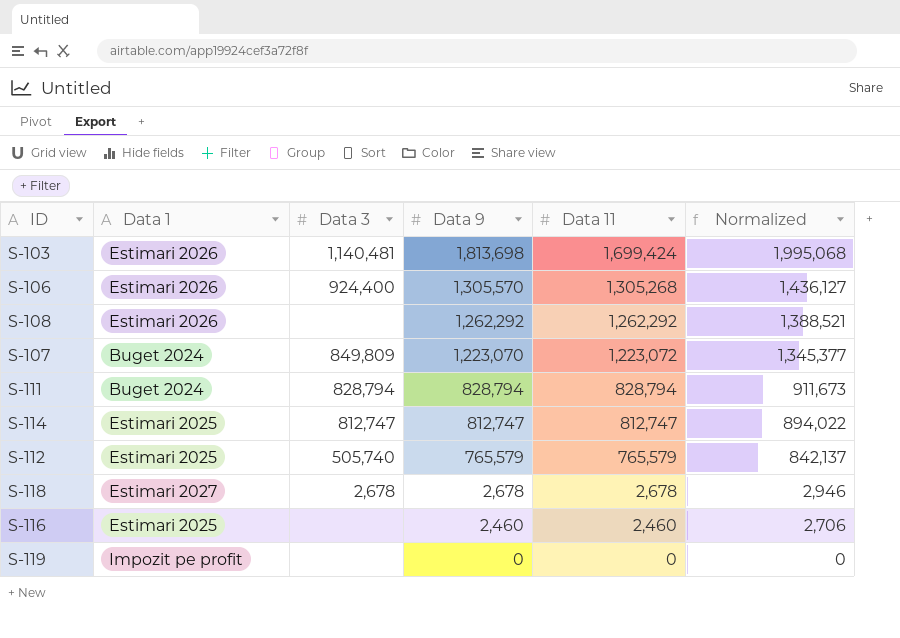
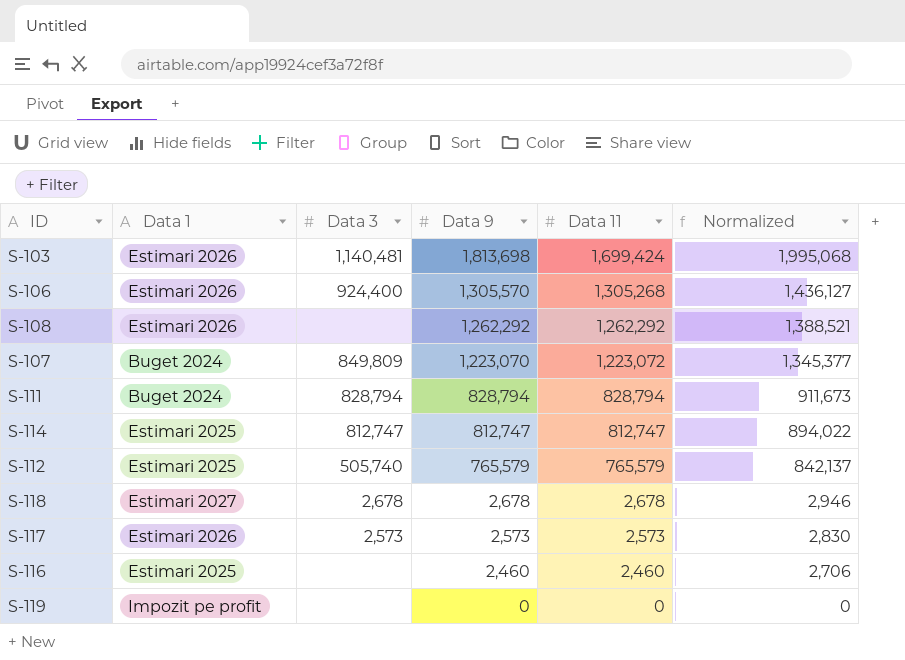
row S-117: none -> Estimari 2026 | 2,573 | 2,573 | 2,573 | 2,830

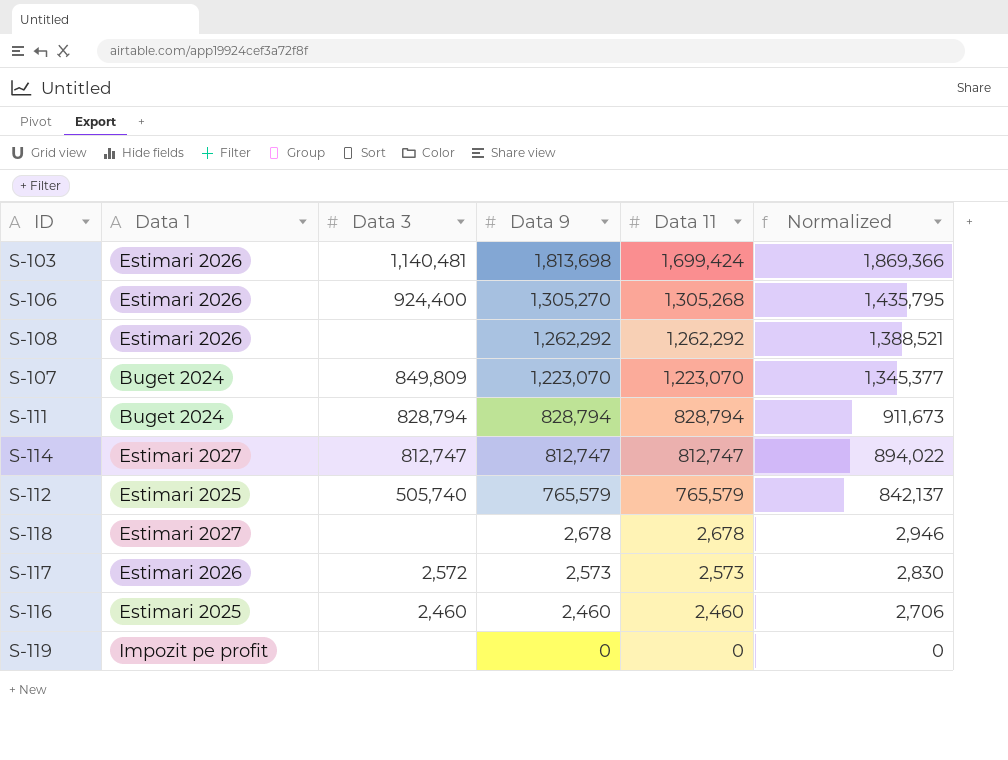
column Normalized | formula: [Data 9] * 1.1 -> [Data 11] * 1.1
S-106 | Data 9: 1,305,570 -> 1,305,270
S-107 | Data 11: 1,223,072 -> 1,223,070
S-114 | Data 1: Estimari 2025 -> Estimari 2027
S-118 | Data 3: 2,678 -> none
S-117 | Data 3: 2,573 -> 2,572
S-116 | Data 3: none -> 2,460

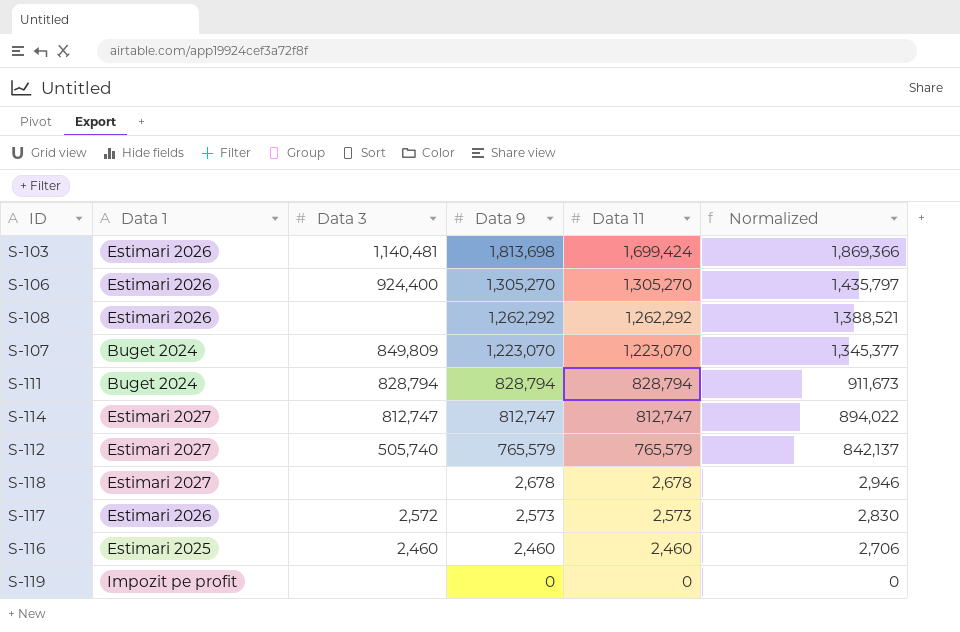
S-106 | Data 11: 1,305,268 -> 1,305,270
S-106 | Normalized: 1,435,795 -> 1,435,797
S-112 | Data 1: Estimari 2025 -> Estimari 2027

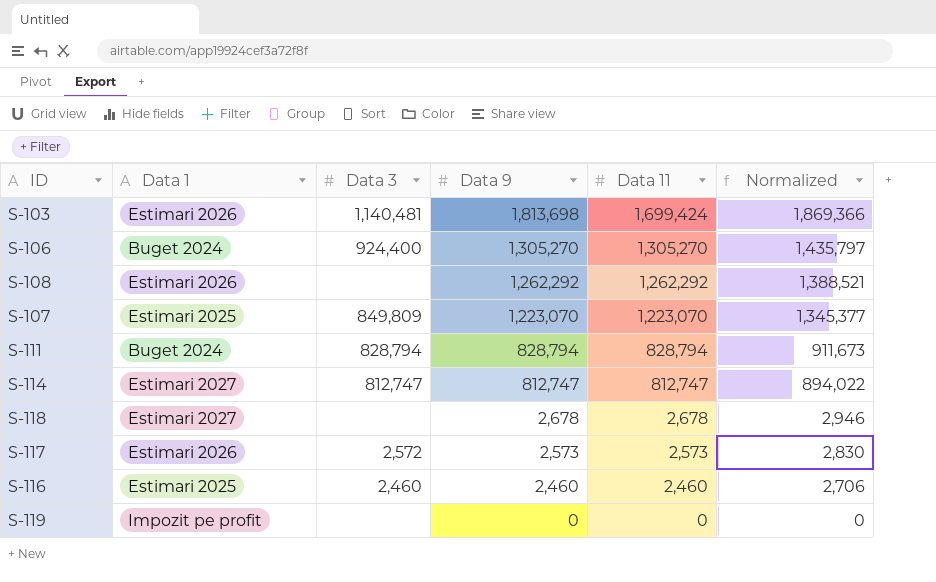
row S-112: Estimari 2027 | 505,740 | 765,579 | 765,579 | 842,137 -> none
S-106 | Data 1: Estimari 2026 -> Buget 2024
S-107 | Data 1: Buget 2024 -> Estimari 2025

